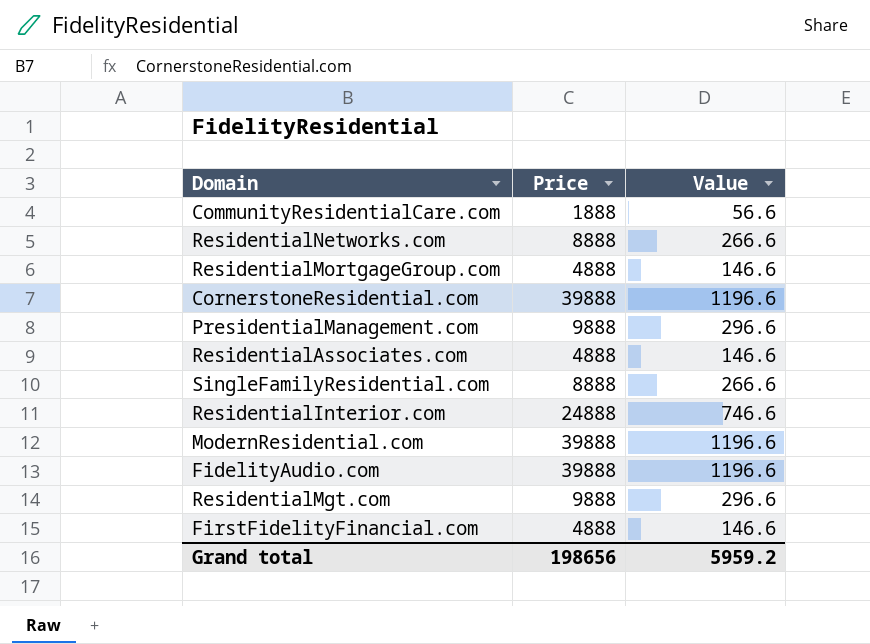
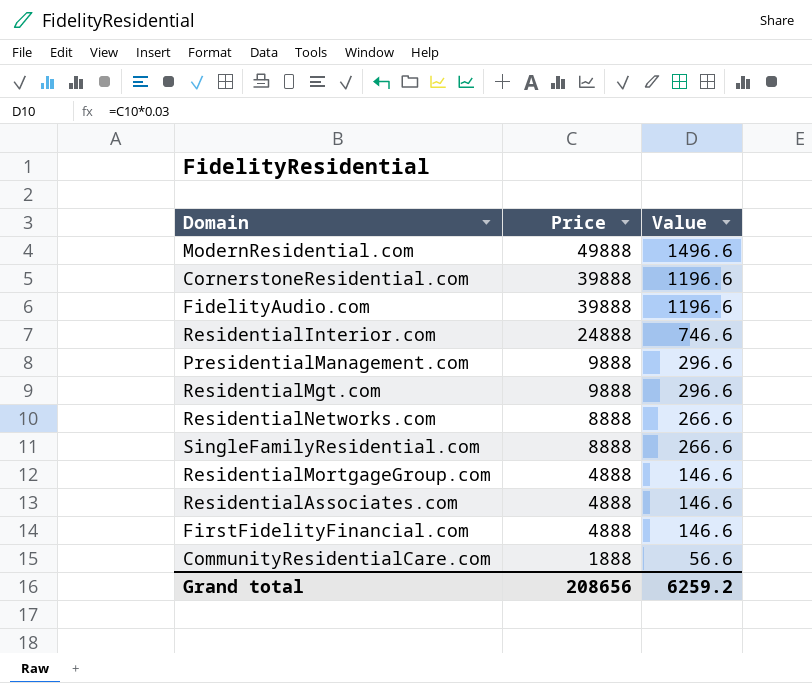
row order: none -> Price descending
ModernResidential.com | Price: 39888 -> 49888
ModernResidential.com | Value: 1196.6 -> 1496.6
Grand total | Price: 198656 -> 208656
Grand total | Value: 5959.2 -> 6259.2

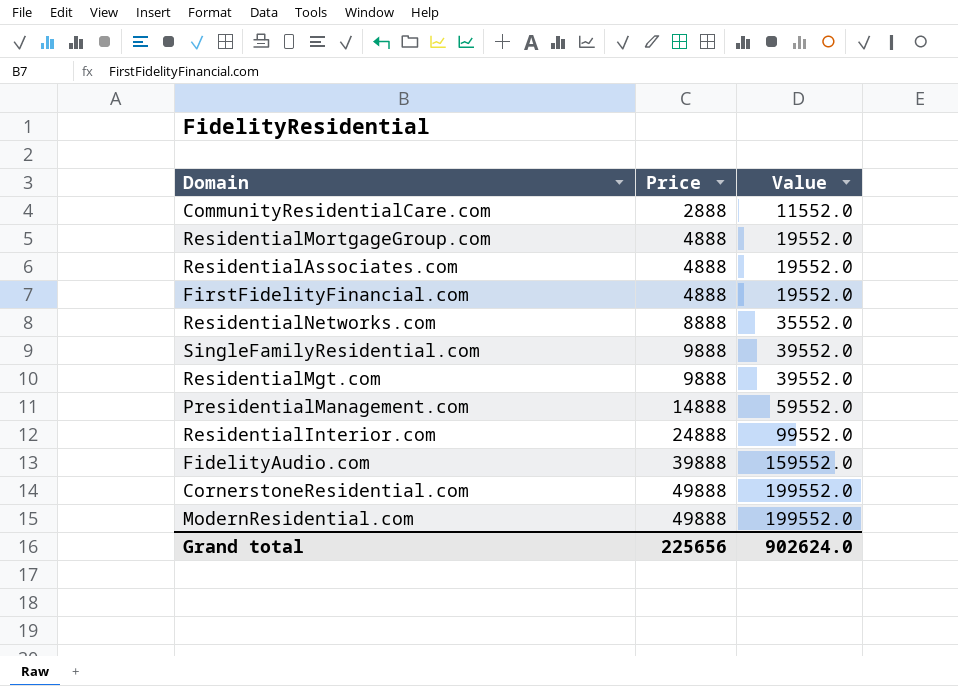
row order: Price descending -> Price ascending
column Value | formula: [Price] * 0.03 -> [Price] * 4
CommunityResidentialCare.com | Price: 1888 -> 2888
SingleFamilyResidential.com | Price: 8888 -> 9888
PresidentialManagement.com | Price: 9888 -> 14888
CornerstoneResidential.com | Price: 39888 -> 49888
Grand total | Price: 208656 -> 225656
Grand total | Value: 6259.2 -> 902624.0

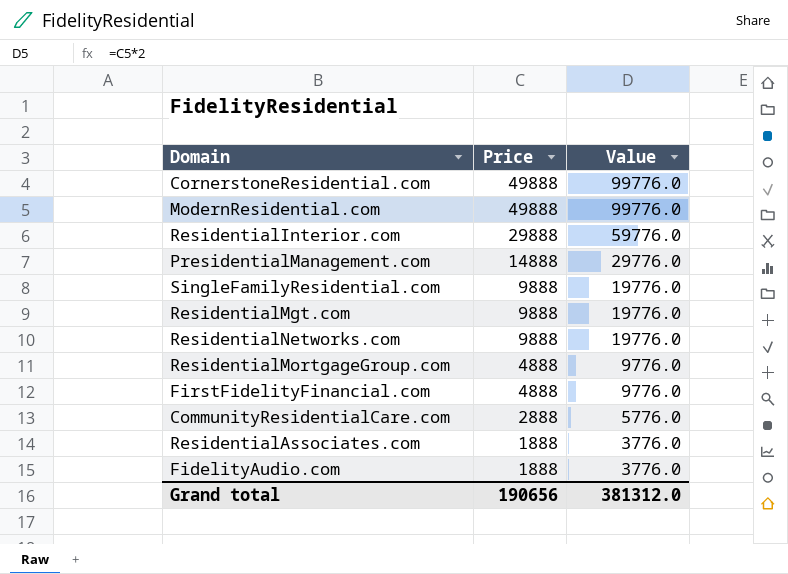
row order: Price ascending -> Price descending
column Value | formula: [Price] * 4 -> [Price] * 2
ResidentialInterior.com | Price: 24888 -> 29888
ResidentialNetworks.com | Price: 8888 -> 9888
ResidentialAssociates.com | Price: 4888 -> 1888
FidelityAudio.com | Price: 39888 -> 1888
Grand total | Price: 225656 -> 190656
Grand total | Value: 902624.0 -> 381312.0

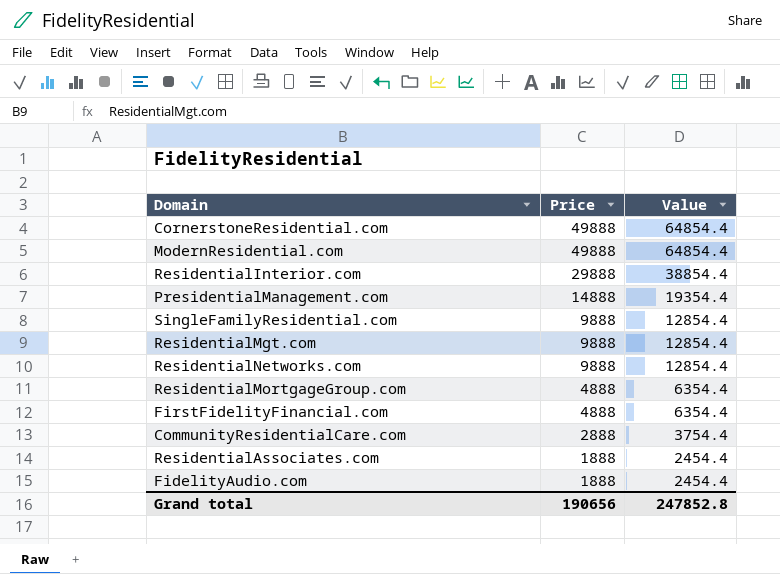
column Value | formula: [Price] * 2 -> [Price] * 1.3
Grand total | Value: 381312.0 -> 247852.8

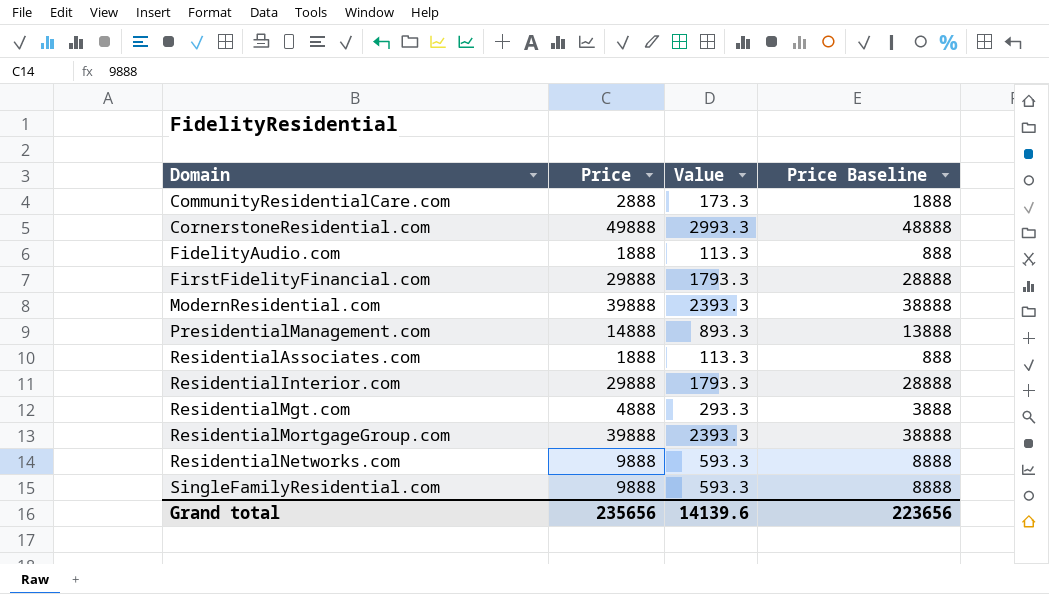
row order: Price descending -> Domain ascending
column Value | formula: [Price] * 1.3 -> [Price] * 0.06
column Price Baseline | formula: none -> [Price] - 1000
FirstFidelityFinancial.com | Price: 4888 -> 29888
ModernResidential.com | Price: 49888 -> 39888
ResidentialMgt.com | Price: 9888 -> 4888
ResidentialMortgageGroup.com | Price: 4888 -> 39888
Grand total | Price: 190656 -> 235656
Grand total | Value: 247852.8 -> 14139.6

